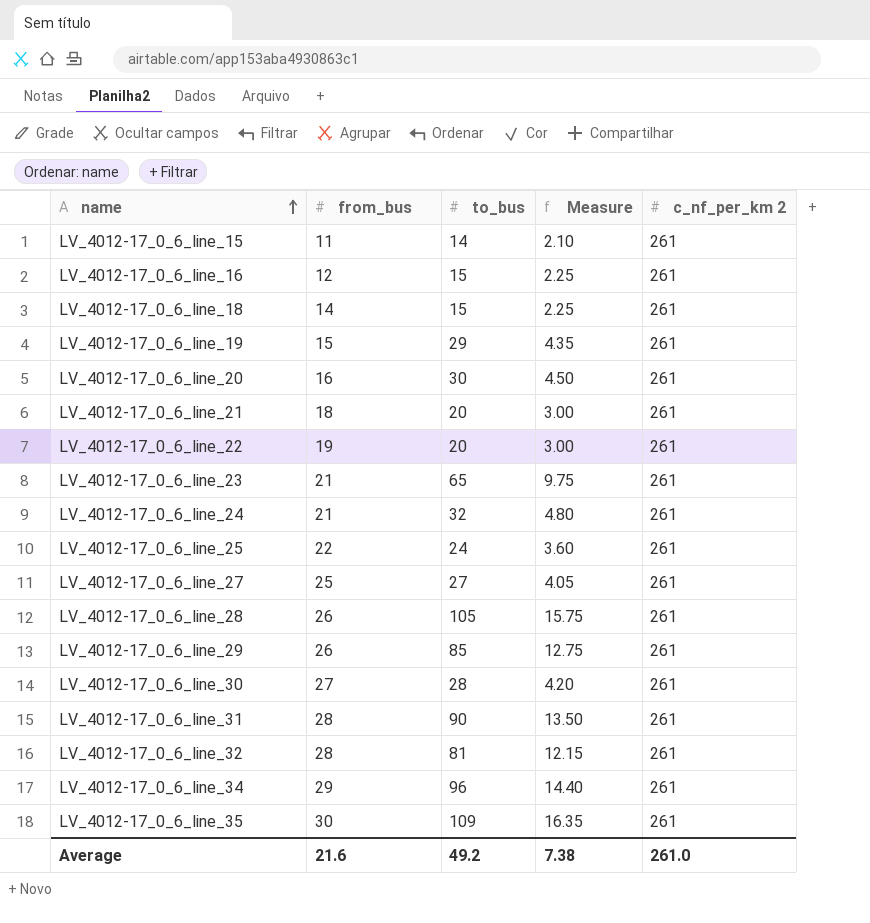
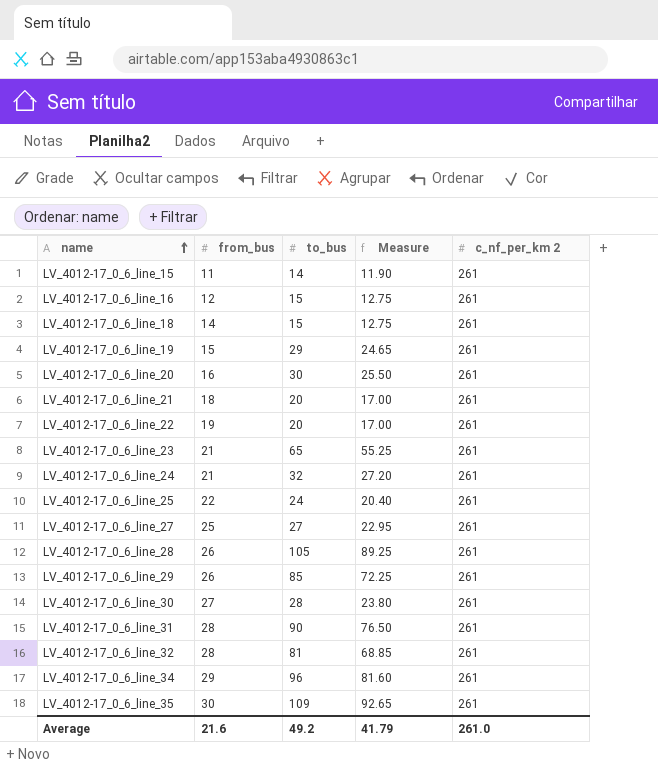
column Measure | formula: [to_bus] * 0.15 -> [to_bus] * 0.85
Average | Measure: 7.38 -> 41.79

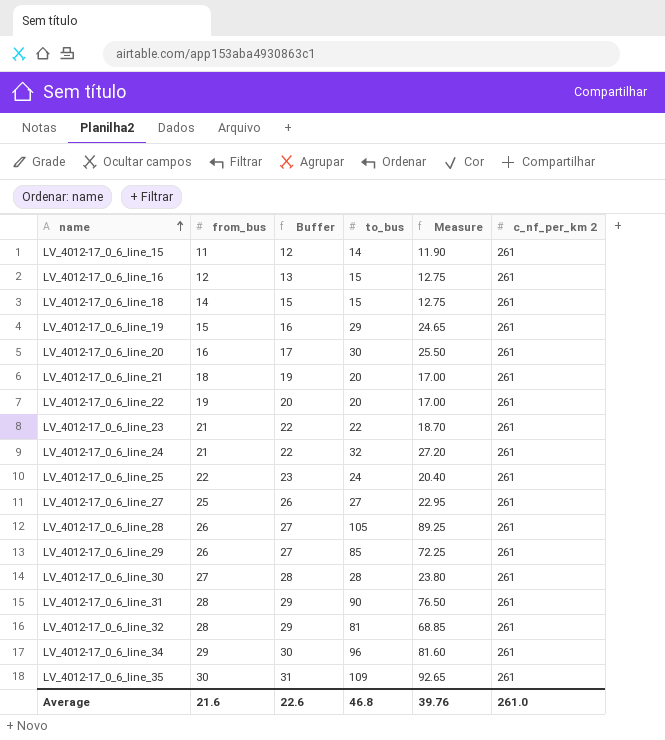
column Buffer | formula: none -> [from_bus] + 1
LV_4012-17_0_6_line_23 | to_bus: 65 -> 22
LV_4012-17_0_6_line_23 | Measure: 55.25 -> 18.70
Average | to_bus: 49.2 -> 46.8
Average | Measure: 41.79 -> 39.76

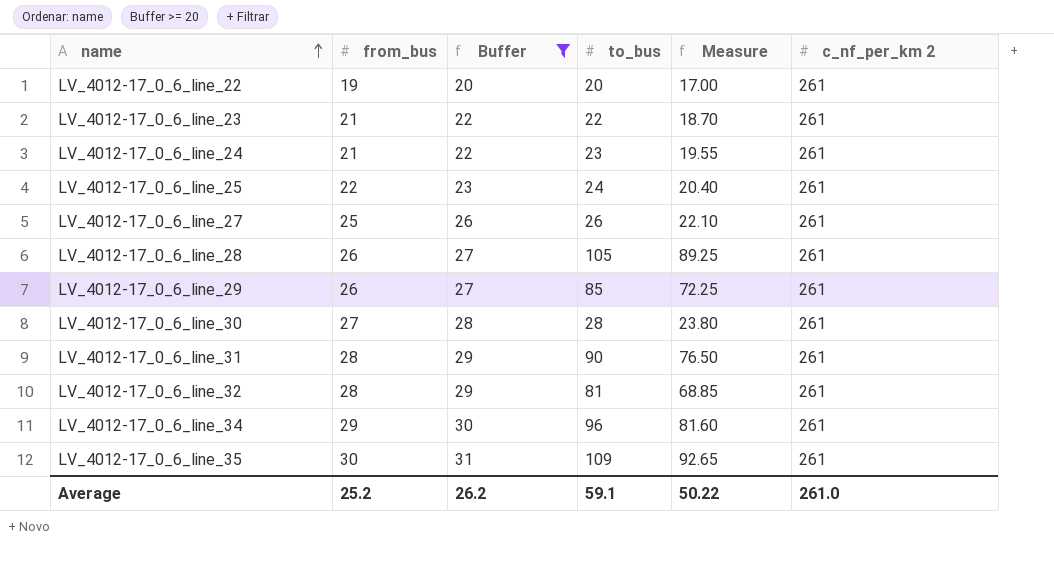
filter: none -> Buffer >= 20
LV_4012-17_0_6_line_24 | to_bus: 32 -> 23
LV_4012-17_0_6_line_24 | Measure: 27.20 -> 19.55
LV_4012-17_0_6_line_27 | to_bus: 27 -> 26
LV_4012-17_0_6_line_27 | Measure: 22.95 -> 22.10
Average | from_bus: 21.6 -> 25.2
Average | Buffer: 22.6 -> 26.2
Average | to_bus: 46.8 -> 59.1
Average | Measure: 39.76 -> 50.22

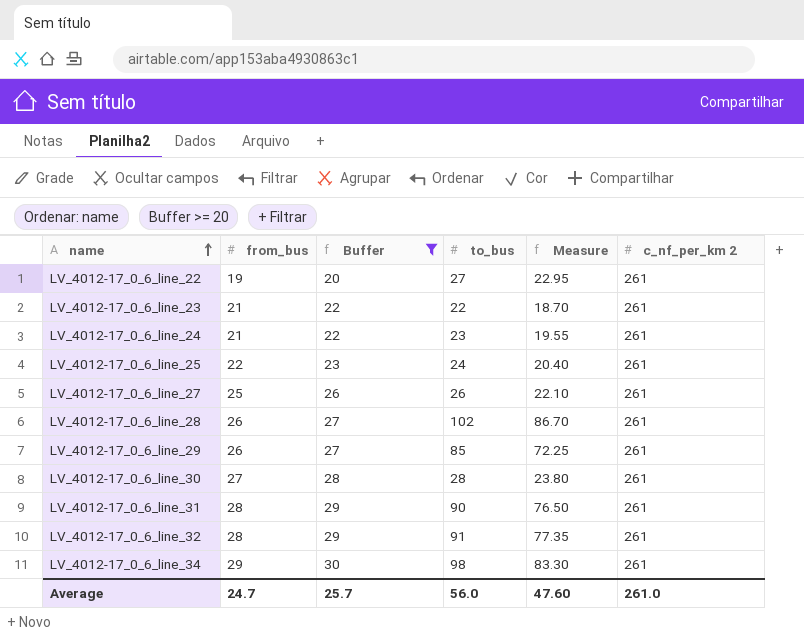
row LV_4012-17_0_6_line_35: 30 | 31 | 109 | 92.65 | 261 -> none
LV_4012-17_0_6_line_22 | to_bus: 20 -> 27
LV_4012-17_0_6_line_22 | Measure: 17.00 -> 22.95
LV_4012-17_0_6_line_28 | to_bus: 105 -> 102
LV_4012-17_0_6_line_28 | Measure: 89.25 -> 86.70
LV_4012-17_0_6_line_32 | to_bus: 81 -> 91
LV_4012-17_0_6_line_32 | Measure: 68.85 -> 77.35
LV_4012-17_0_6_line_34 | to_bus: 96 -> 98
LV_4012-17_0_6_line_34 | Measure: 81.60 -> 83.30
Average | from_bus: 25.2 -> 24.7
Average | Buffer: 26.2 -> 25.7
Average | to_bus: 59.1 -> 56.0
Average | Measure: 50.22 -> 47.60

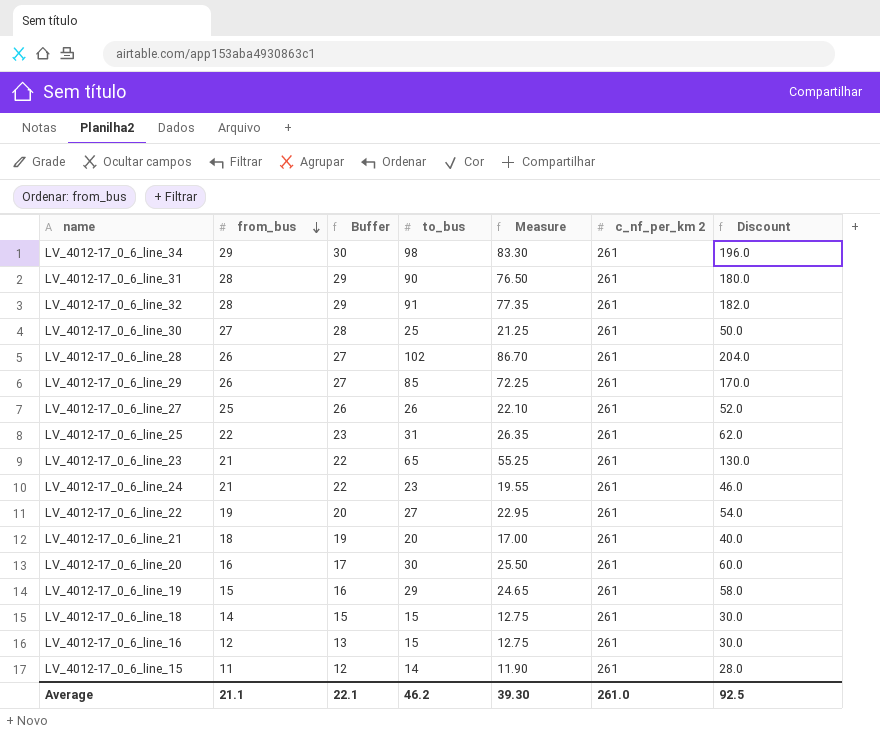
filter: Buffer >= 20 -> none
row order: name ascending -> from_bus descending
column Discount | formula: none -> [to_bus] * 2
LV_4012-17_0_6_line_30 | to_bus: 28 -> 25
LV_4012-17_0_6_line_30 | Measure: 23.80 -> 21.25
LV_4012-17_0_6_line_25 | to_bus: 24 -> 31
LV_4012-17_0_6_line_25 | Measure: 20.40 -> 26.35
LV_4012-17_0_6_line_23 | to_bus: 22 -> 65
LV_4012-17_0_6_line_23 | Measure: 18.70 -> 55.25
Average | from_bus: 24.7 -> 21.1
Average | Buffer: 25.7 -> 22.1
Average | to_bus: 56.0 -> 46.2
Average | Measure: 47.60 -> 39.30

